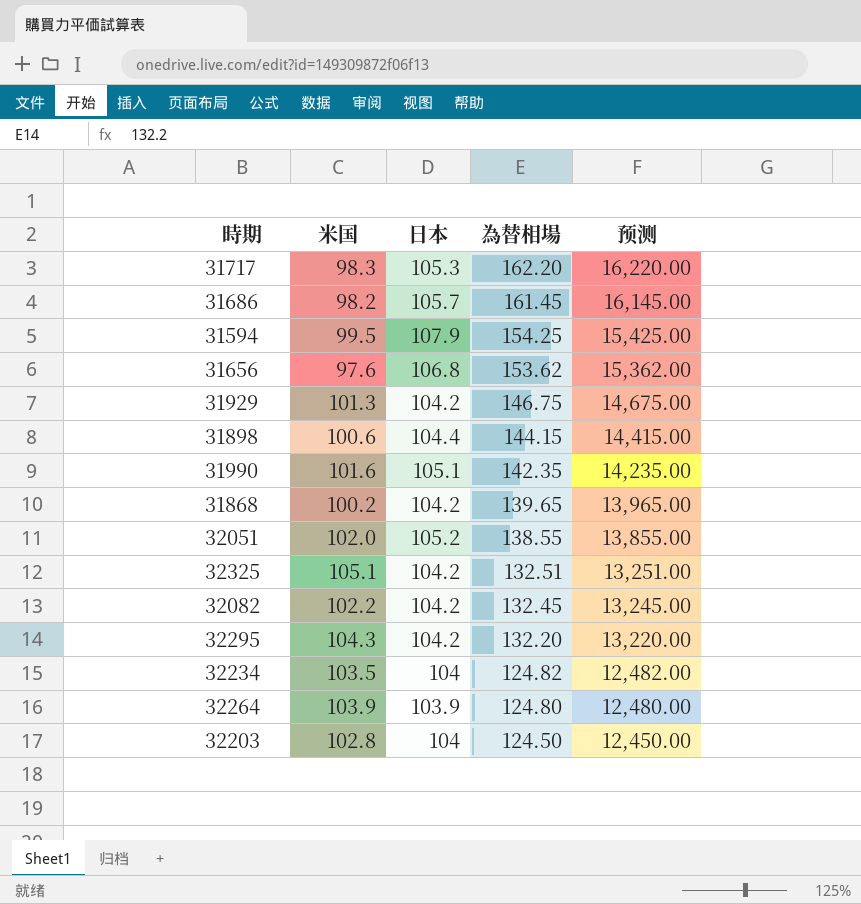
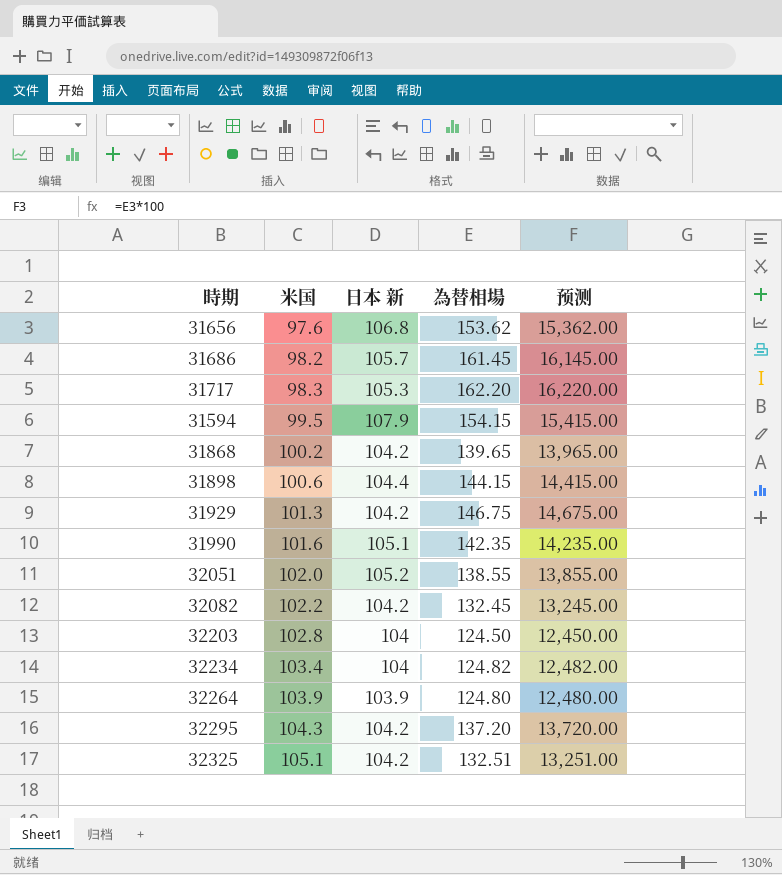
row order: 為替相場 descending -> 米国 ascending
column name: 日本 -> 日本 新
31594 | 為替相場: 154.25 -> 154.15
31594 | 预测: 15,425.00 -> 15,415.00
32234 | 米国: 103.5 -> 103.4
32295 | 為替相場: 132.20 -> 137.20
32295 | 预测: 13,220.00 -> 13,720.00

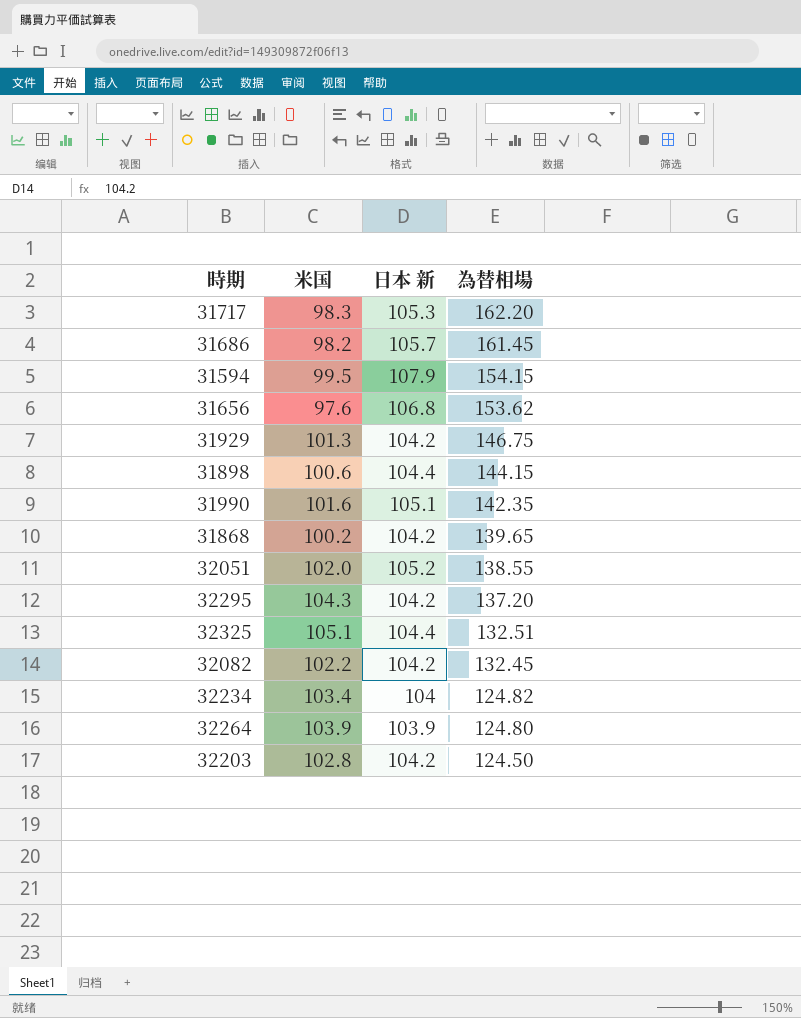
row order: 米国 ascending -> 為替相場 descending
column 预测 | formula: [為替相場] * 100 -> none
32325 | 日本 新: 104.2 -> 104.4
32203 | 日本 新: 104 -> 104.2

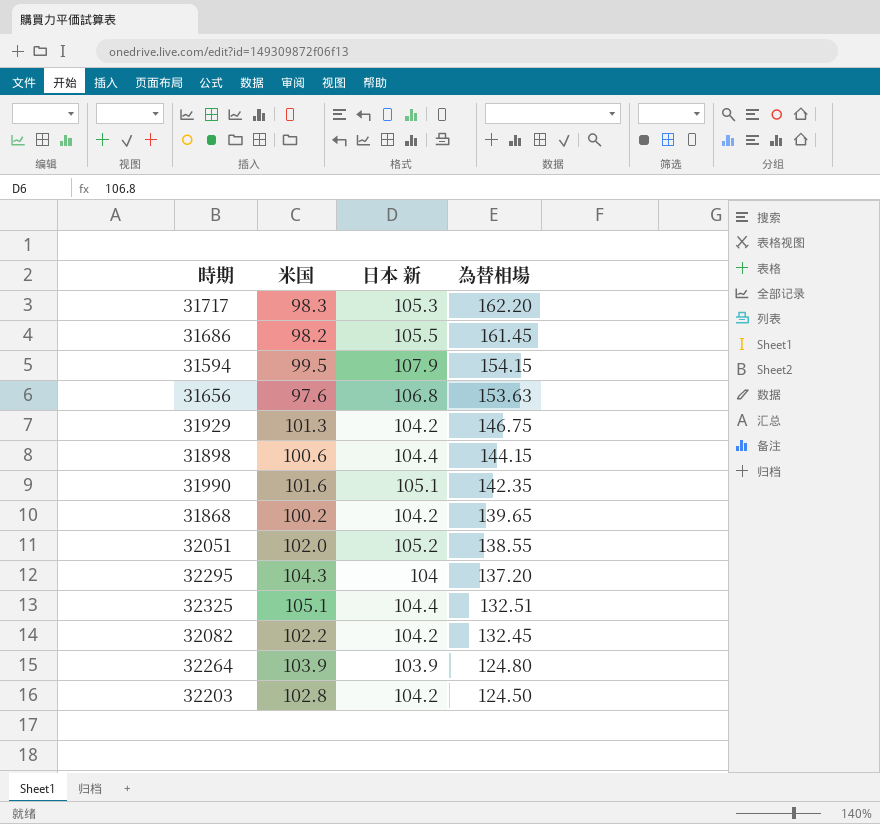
row 32234: 103.4 | 104 | 124.82 -> none
31686 | 日本 新: 105.7 -> 105.5
31656 | 為替相場: 153.62 -> 153.63
32295 | 日本 新: 104.2 -> 104

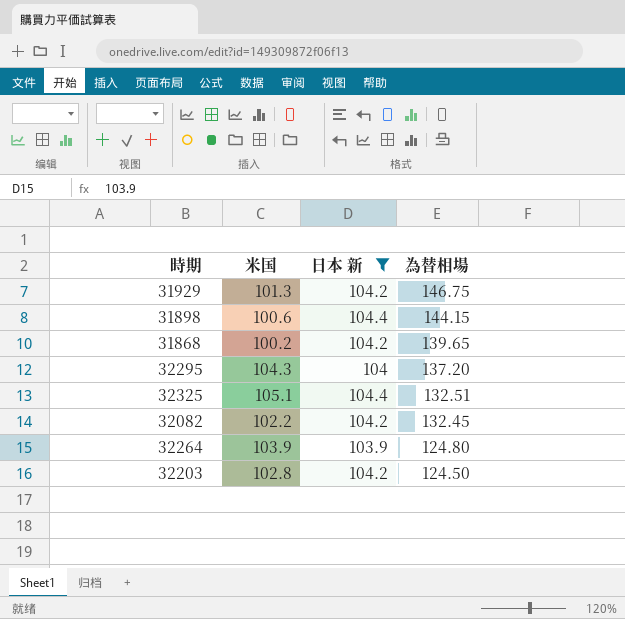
filter: none -> 日本 新 <= 104.4

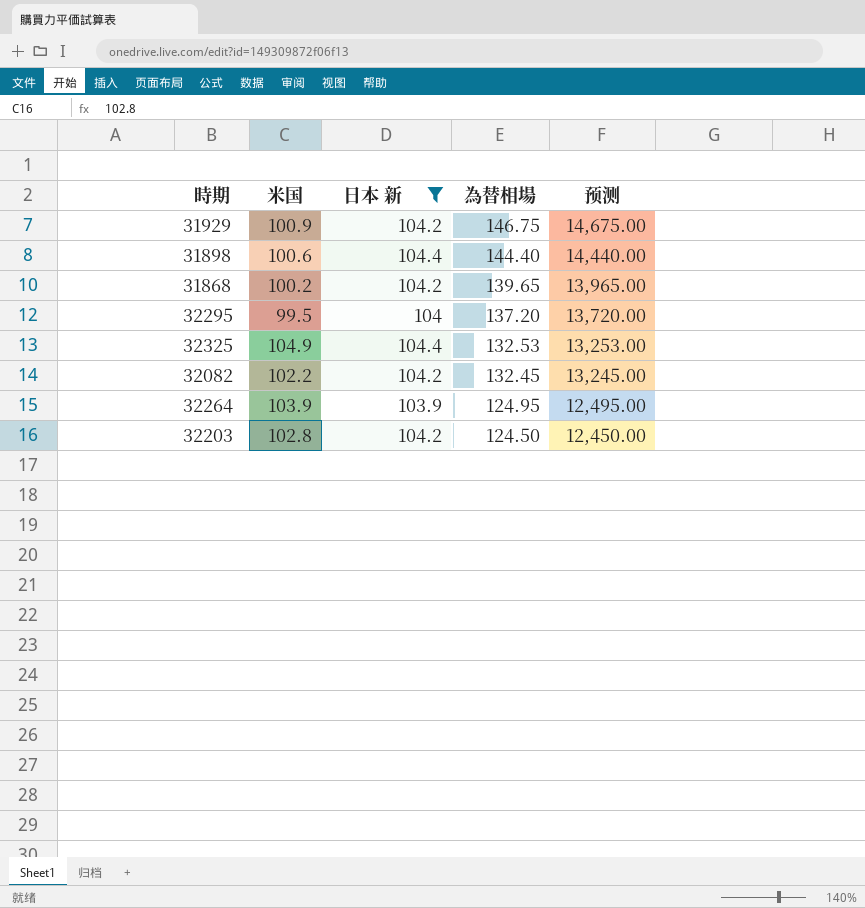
column 预测 | formula: none -> [為替相場] * 100
31929 | 米国: 101.3 -> 100.9
31898 | 為替相場: 144.15 -> 144.40
32295 | 米国: 104.3 -> 99.5
32325 | 米国: 105.1 -> 104.9
32325 | 為替相場: 132.51 -> 132.53
32264 | 為替相場: 124.80 -> 124.95

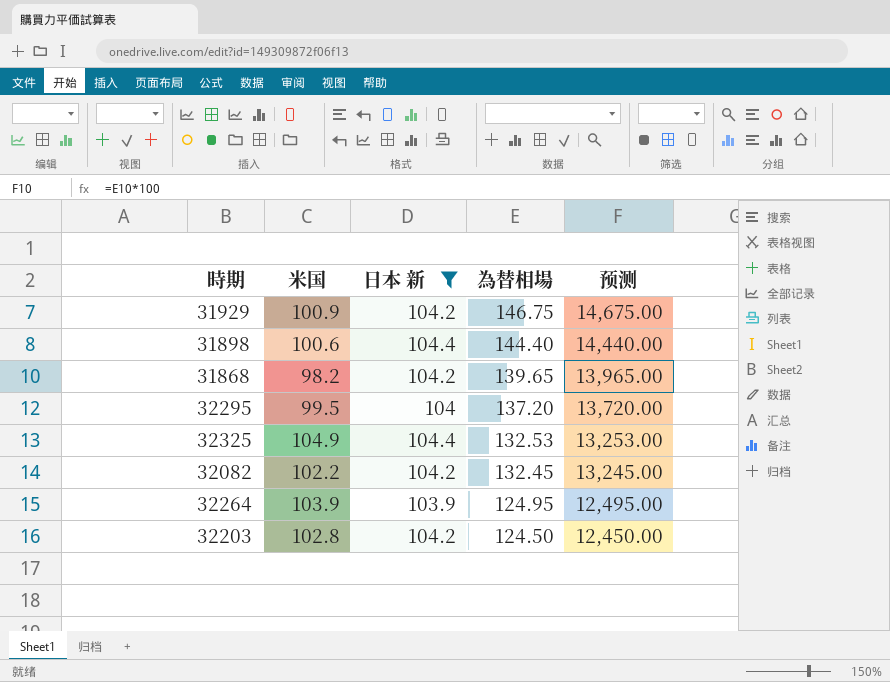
31868 | 米国: 100.2 -> 98.2

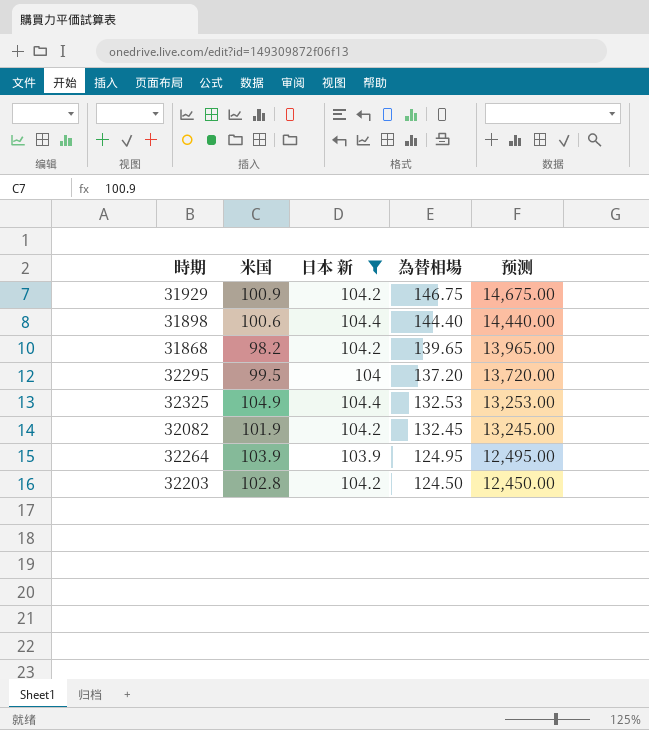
32082 | 米国: 102.2 -> 101.9

